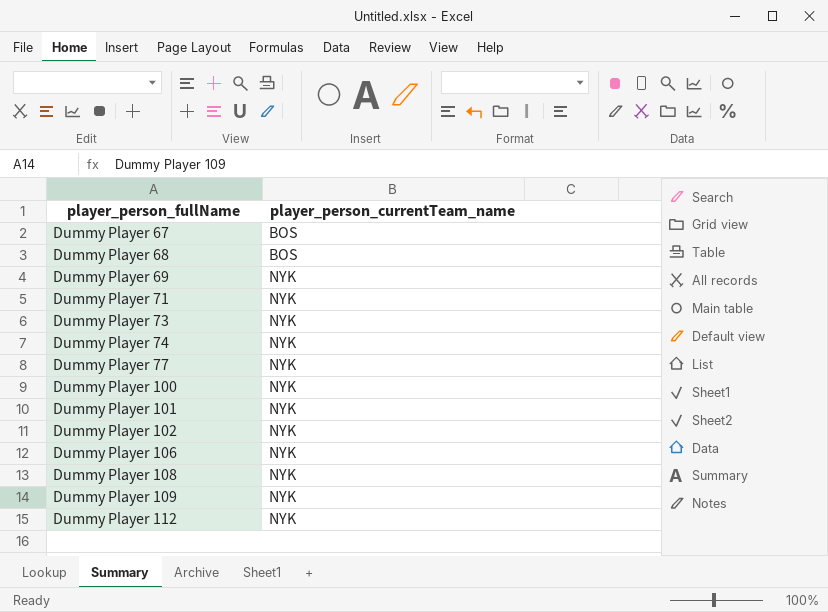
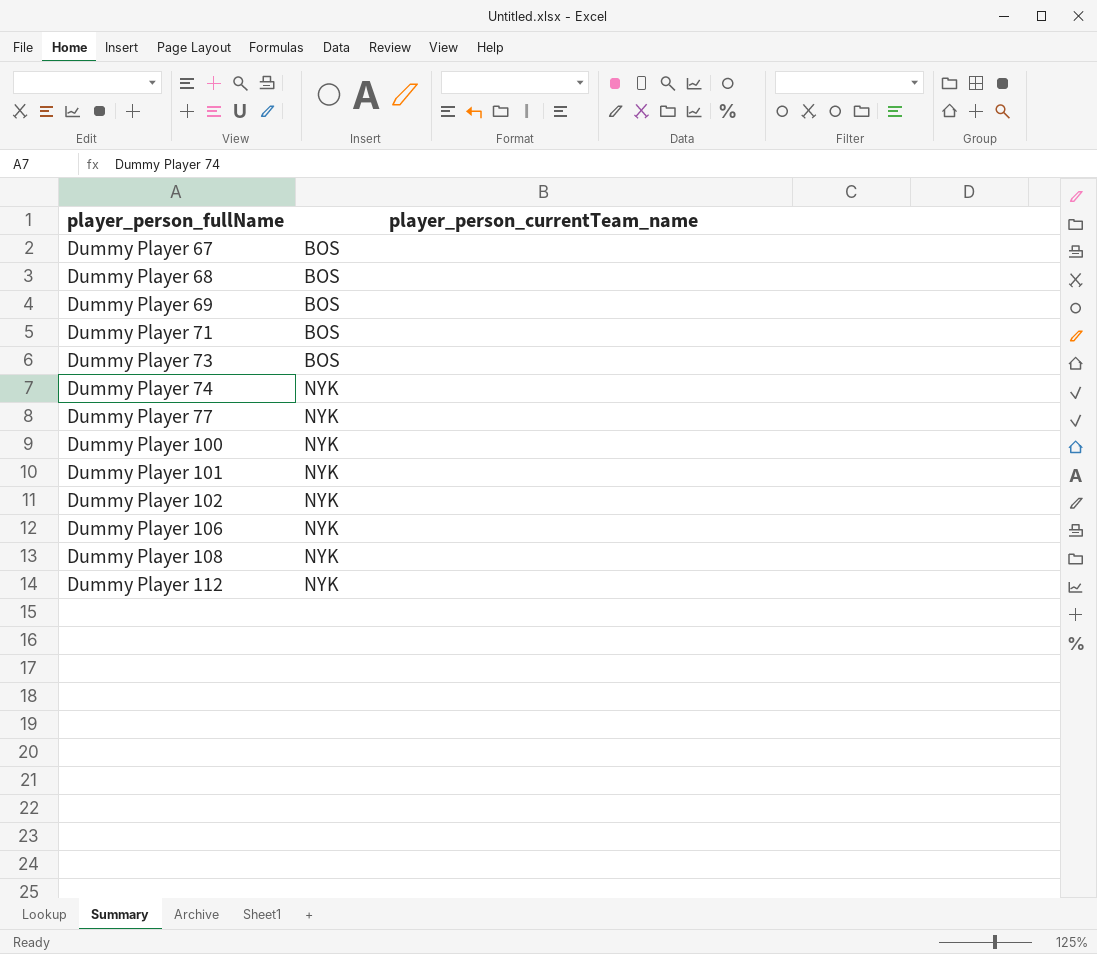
row Dummy Player 109: NYK -> none
Dummy Player 69 | player_person_currentTeam_name: NYK -> BOS
Dummy Player 71 | player_person_currentTeam_name: NYK -> BOS
Dummy Player 73 | player_person_currentTeam_name: NYK -> BOS

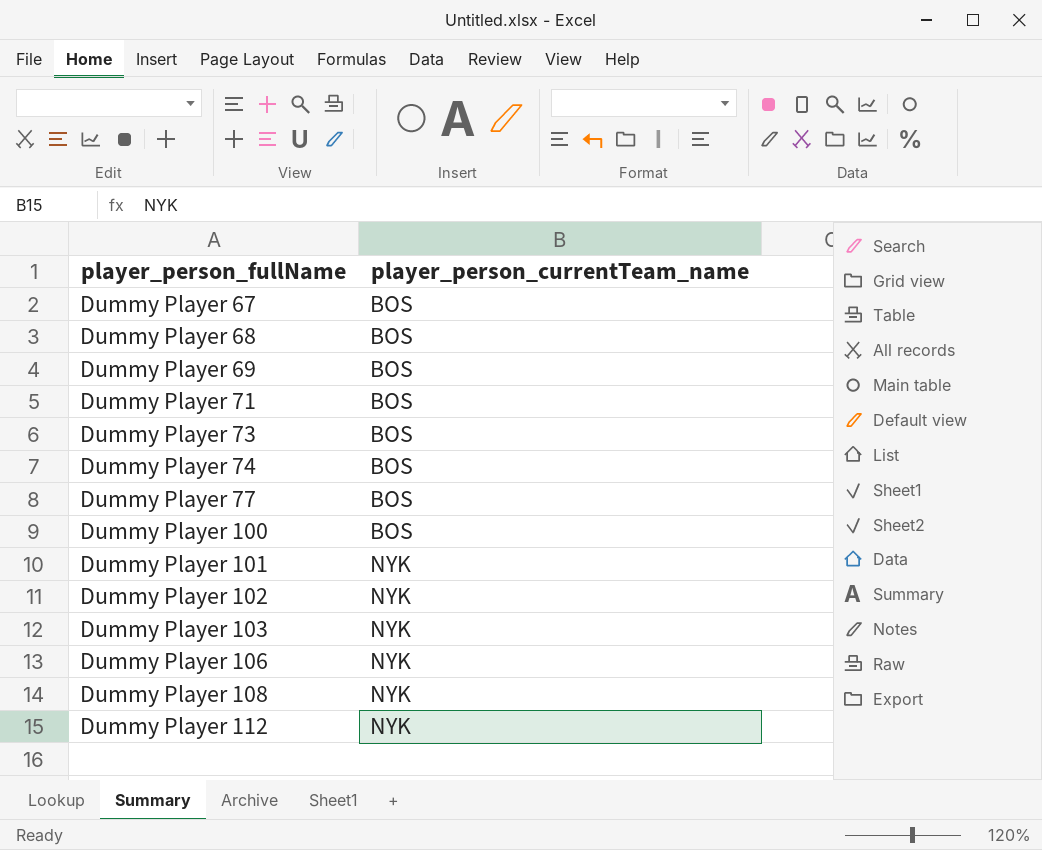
Dummy Player 74 | player_person_currentTeam_name: NYK -> BOS
Dummy Player 77 | player_person_currentTeam_name: NYK -> BOS
Dummy Player 100 | player_person_currentTeam_name: NYK -> BOS
row Dummy Player 103: none -> NYK

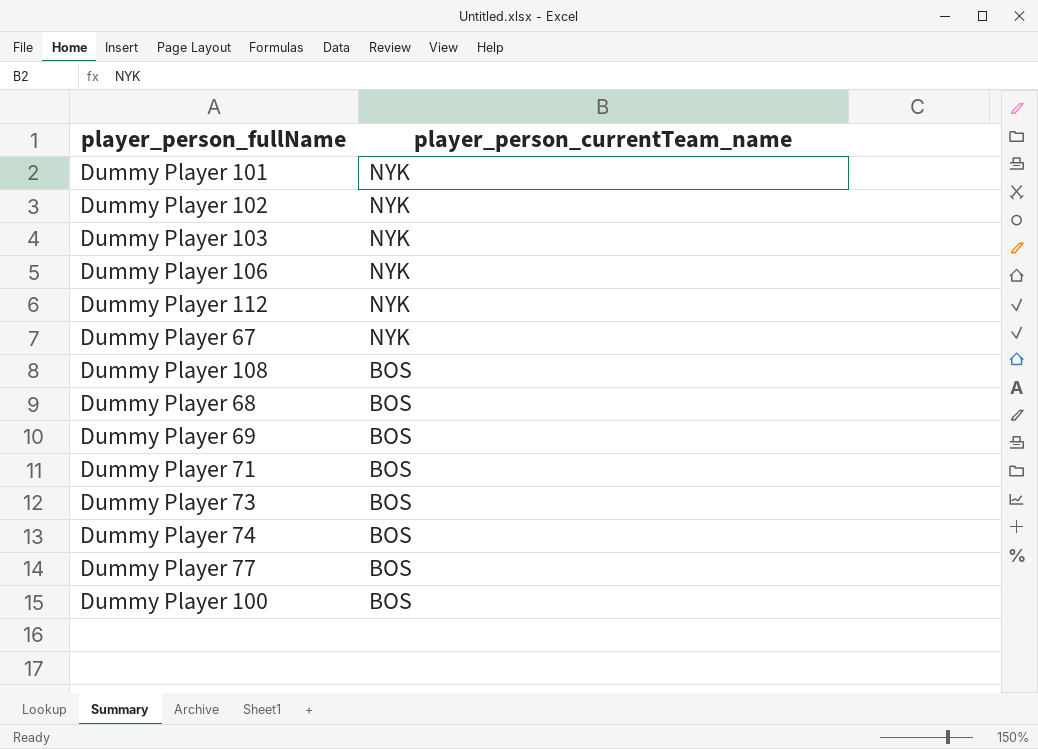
row order: player_person_fullName ascending -> player_person_currentTeam_name descending
Dummy Player 67 | player_person_currentTeam_name: BOS -> NYK
Dummy Player 108 | player_person_currentTeam_name: NYK -> BOS

